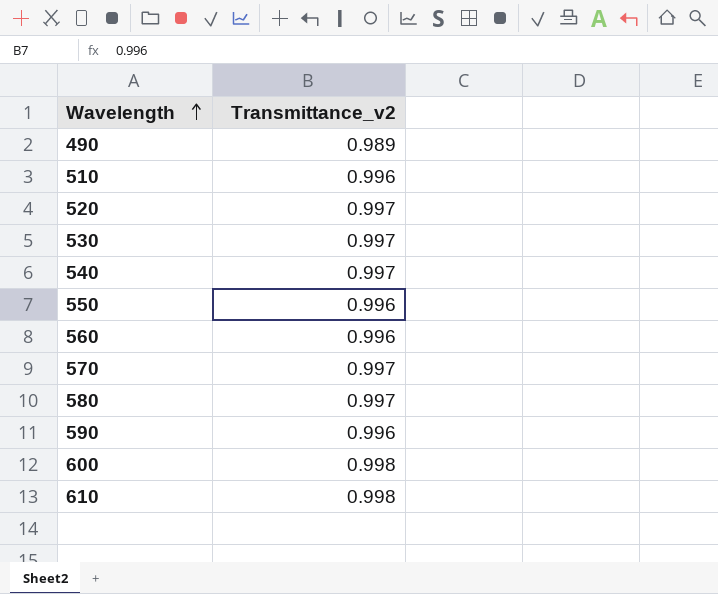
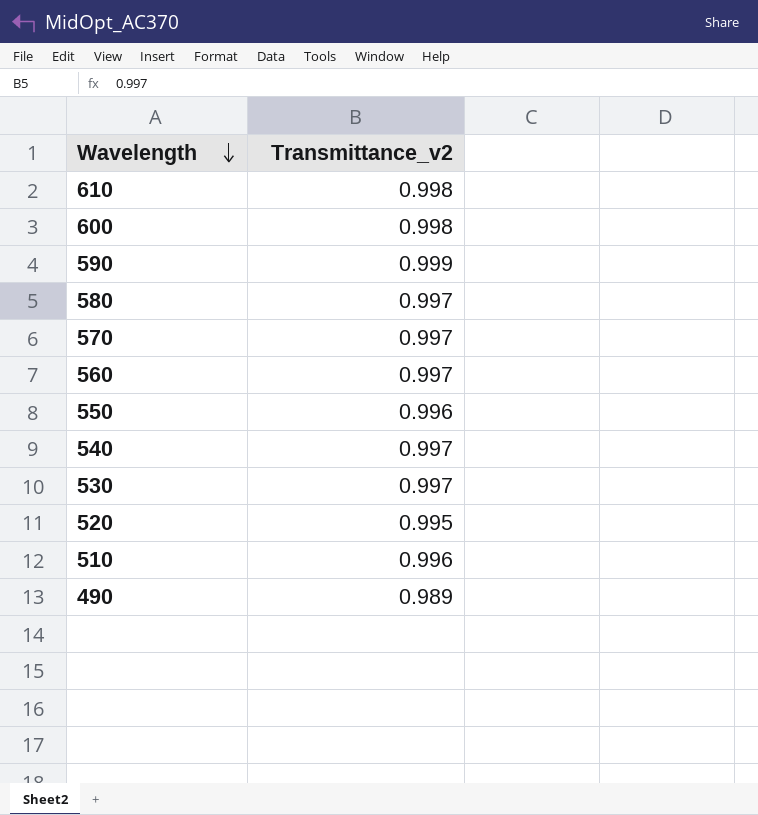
row order: Wavelength ascending -> Wavelength descending
590 | Transmittance_v2: 0.996 -> 0.999
560 | Transmittance_v2: 0.996 -> 0.997
520 | Transmittance_v2: 0.997 -> 0.995

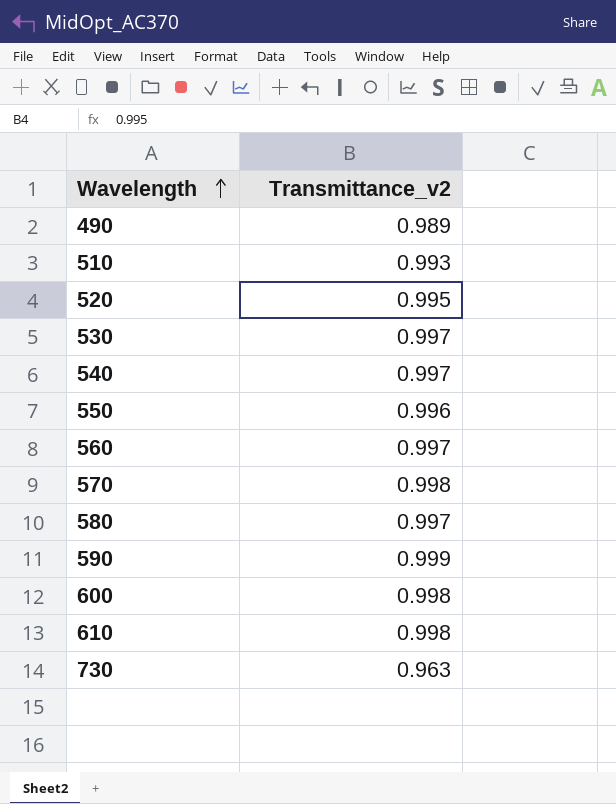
row order: Wavelength descending -> Wavelength ascending
510 | Transmittance_v2: 0.996 -> 0.993
570 | Transmittance_v2: 0.997 -> 0.998
row 730: none -> 0.963

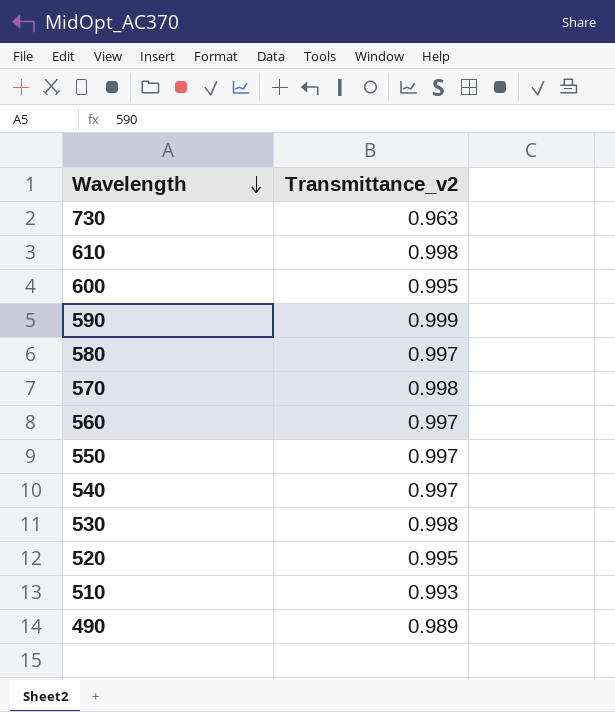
row order: Wavelength ascending -> Wavelength descending
600 | Transmittance_v2: 0.998 -> 0.995
550 | Transmittance_v2: 0.996 -> 0.997
530 | Transmittance_v2: 0.997 -> 0.998

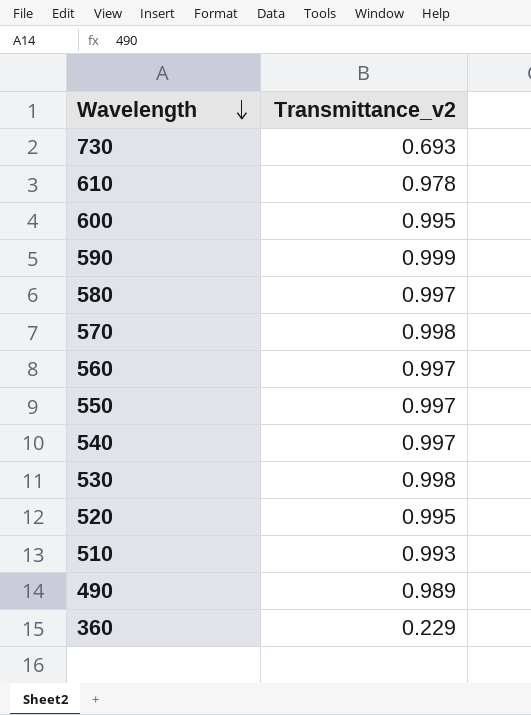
730 | Transmittance_v2: 0.963 -> 0.693
610 | Transmittance_v2: 0.998 -> 0.978
row 360: none -> 0.229

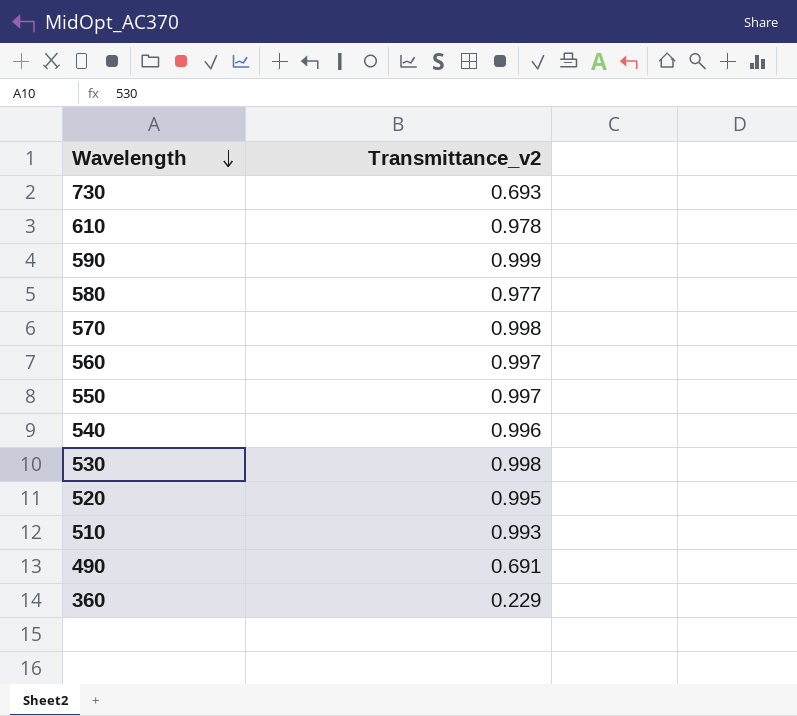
row 600: 0.995 -> none
580 | Transmittance_v2: 0.997 -> 0.977
540 | Transmittance_v2: 0.997 -> 0.996
490 | Transmittance_v2: 0.989 -> 0.691

